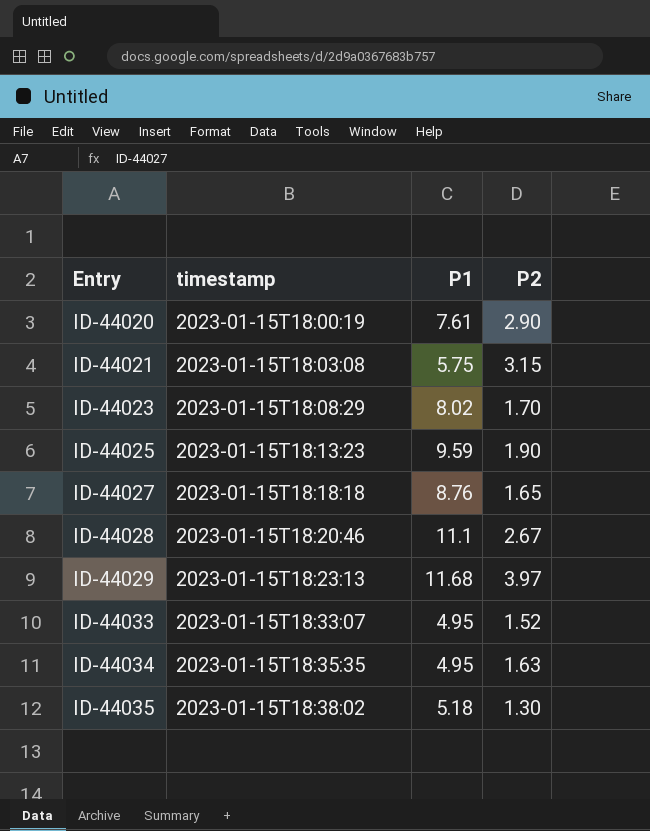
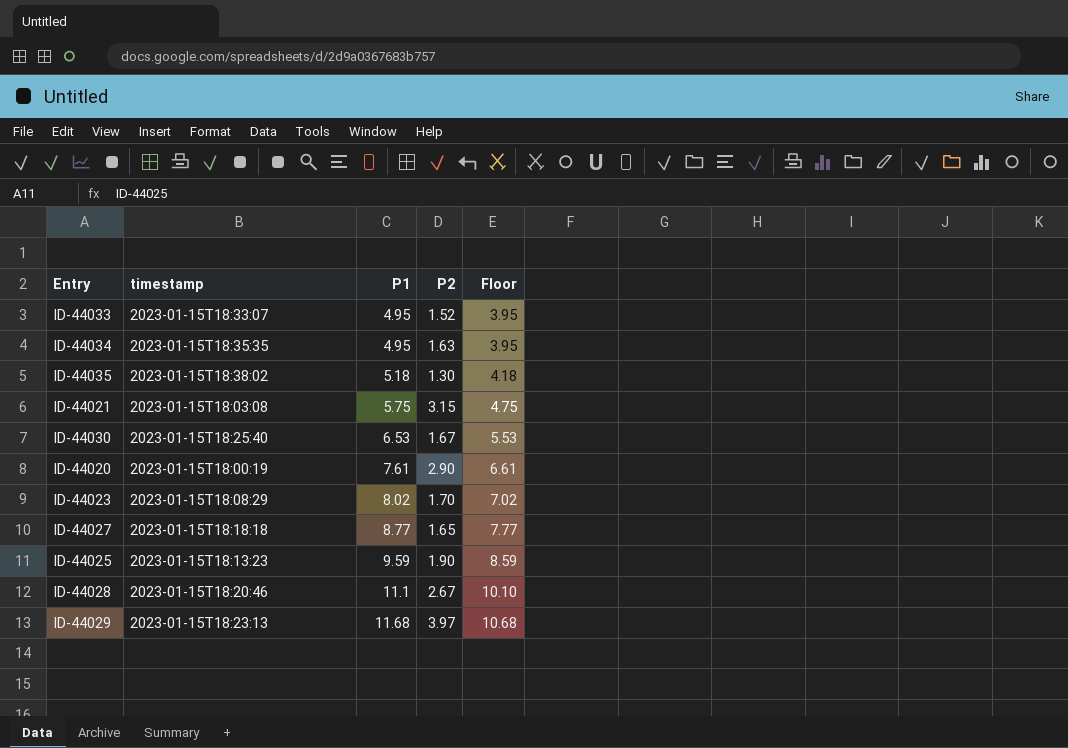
row order: Entry ascending -> P1 ascending
column Floor | formula: none -> [P1] - 1
row ID-44030: none -> 2023-01-15T18:25:40 | 6.53 | 1.67 | 5.53
ID-44027 | P1: 8.76 -> 8.77

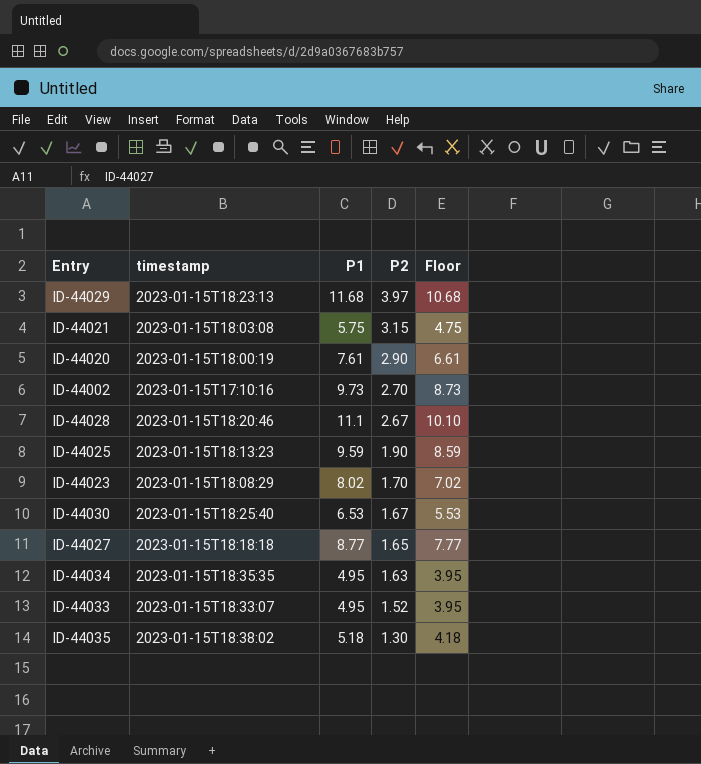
row order: P1 ascending -> P2 descending
row ID-44002: none -> 2023-01-15T17:10:16 | 9.73 | 2.70 | 8.73

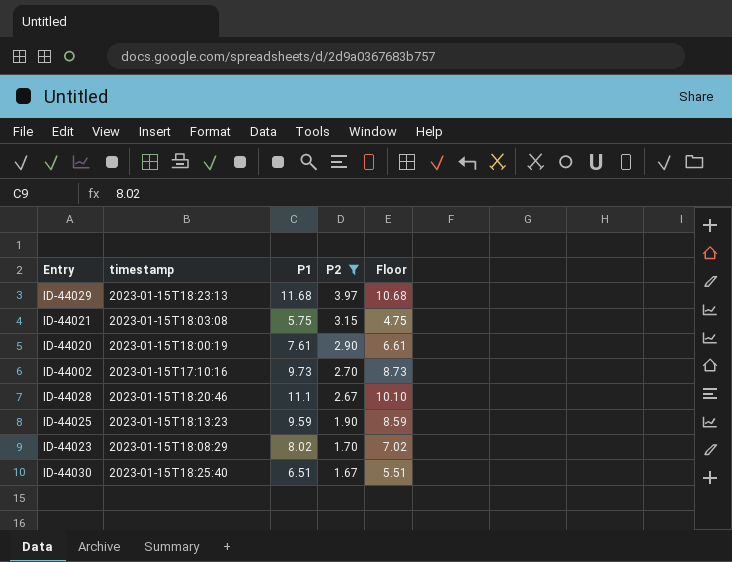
filter: none -> P2 >= 1.67
ID-44030 | P1: 6.53 -> 6.51
ID-44030 | Floor: 5.53 -> 5.51

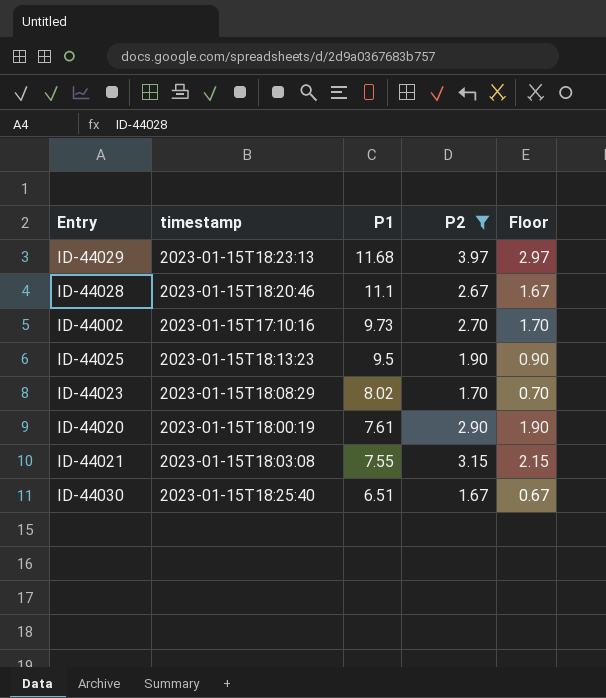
row order: P2 descending -> P1 descending
column Floor | formula: [P1] - 1 -> [P2] - 1
ID-44025 | P1: 9.59 -> 9.5
ID-44021 | P1: 5.75 -> 7.55

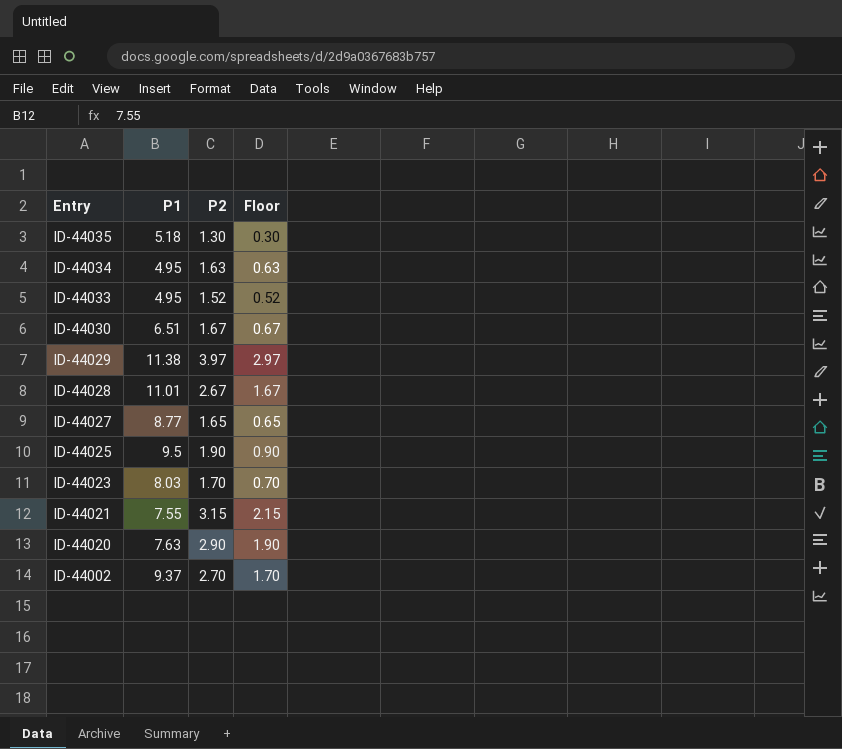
filter: P2 >= 1.67 -> none
row order: P1 descending -> Entry descending
column timestamp | position: 2 -> none
ID-44029 | P1: 11.68 -> 11.38
ID-44028 | P1: 11.1 -> 11.01
ID-44023 | P1: 8.02 -> 8.03
ID-44020 | P1: 7.61 -> 7.63
ID-44002 | P1: 9.73 -> 9.37

